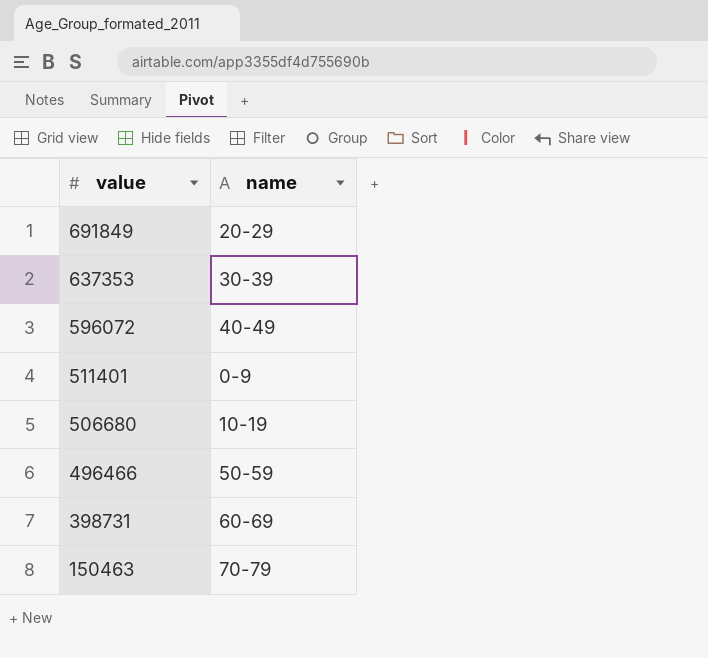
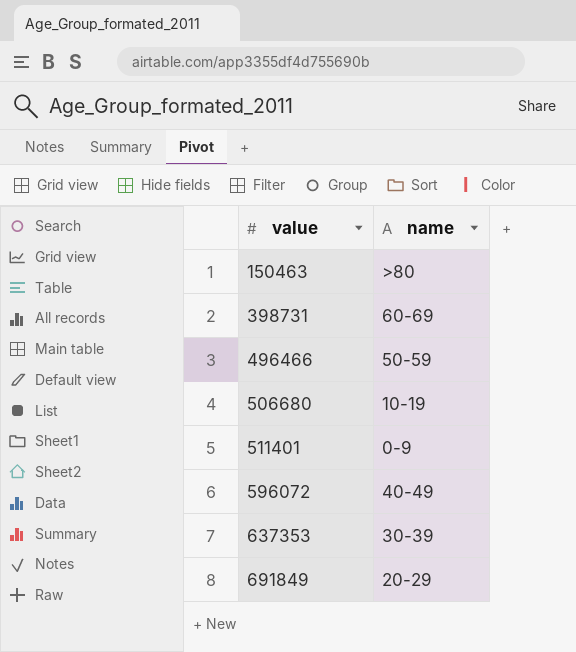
row order: value descending -> value ascending
150463 | name: 70-79 -> >80

